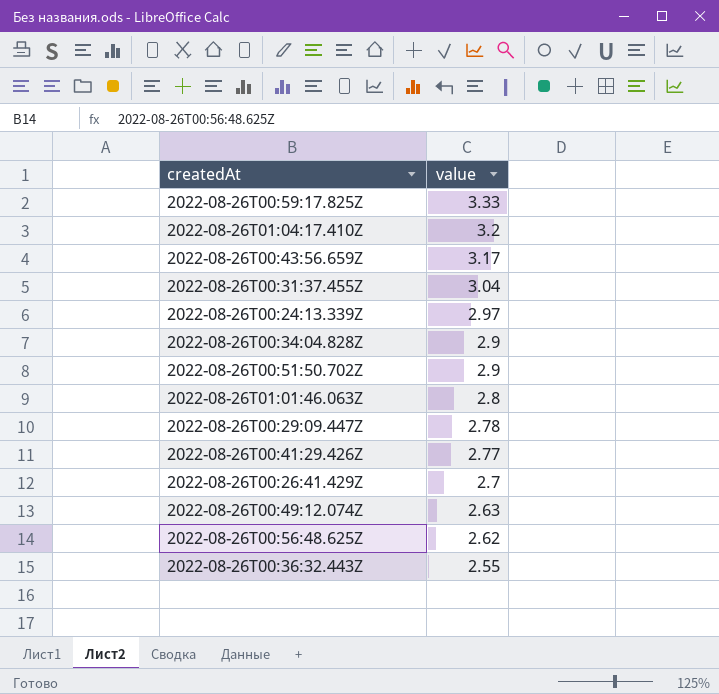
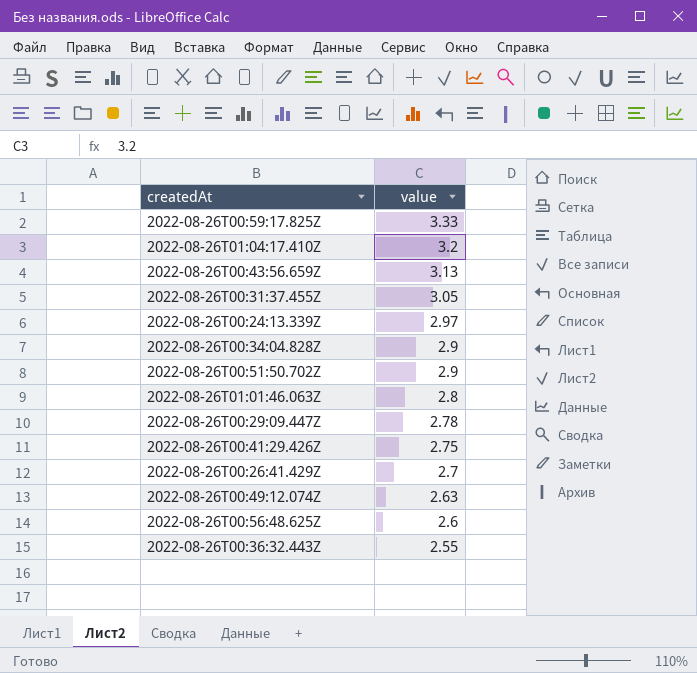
2022-08-26T00:43:56.659Z | value: 3.17 -> 3.13
2022-08-26T00:31:37.455Z | value: 3.04 -> 3.05
2022-08-26T00:41:29.426Z | value: 2.77 -> 2.75
2022-08-26T00:56:48.625Z | value: 2.62 -> 2.6

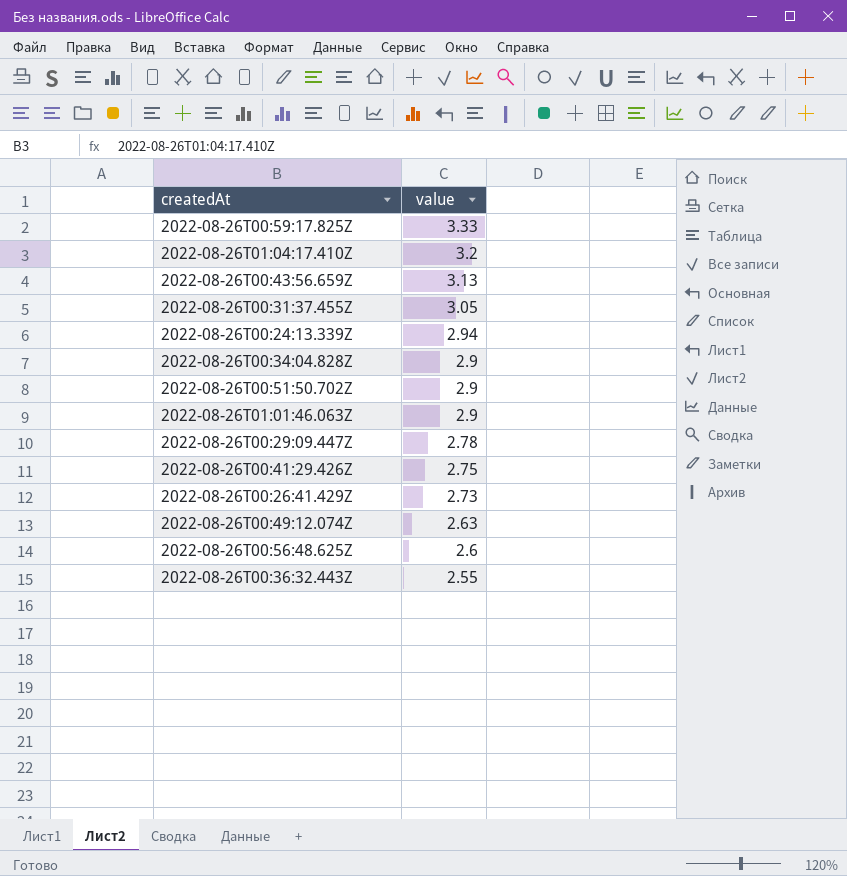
2022-08-26T00:24:13.339Z | value: 2.97 -> 2.94
2022-08-26T01:01:46.063Z | value: 2.8 -> 2.9
2022-08-26T00:26:41.429Z | value: 2.7 -> 2.73

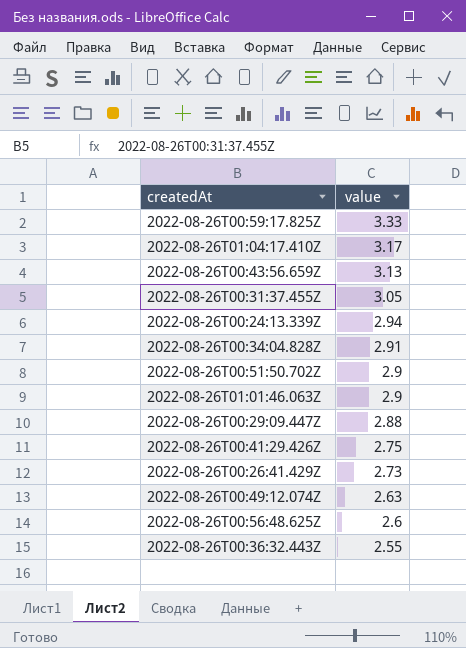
2022-08-26T01:04:17.410Z | value: 3.2 -> 3.17
2022-08-26T00:34:04.828Z | value: 2.9 -> 2.91
2022-08-26T00:29:09.447Z | value: 2.78 -> 2.88

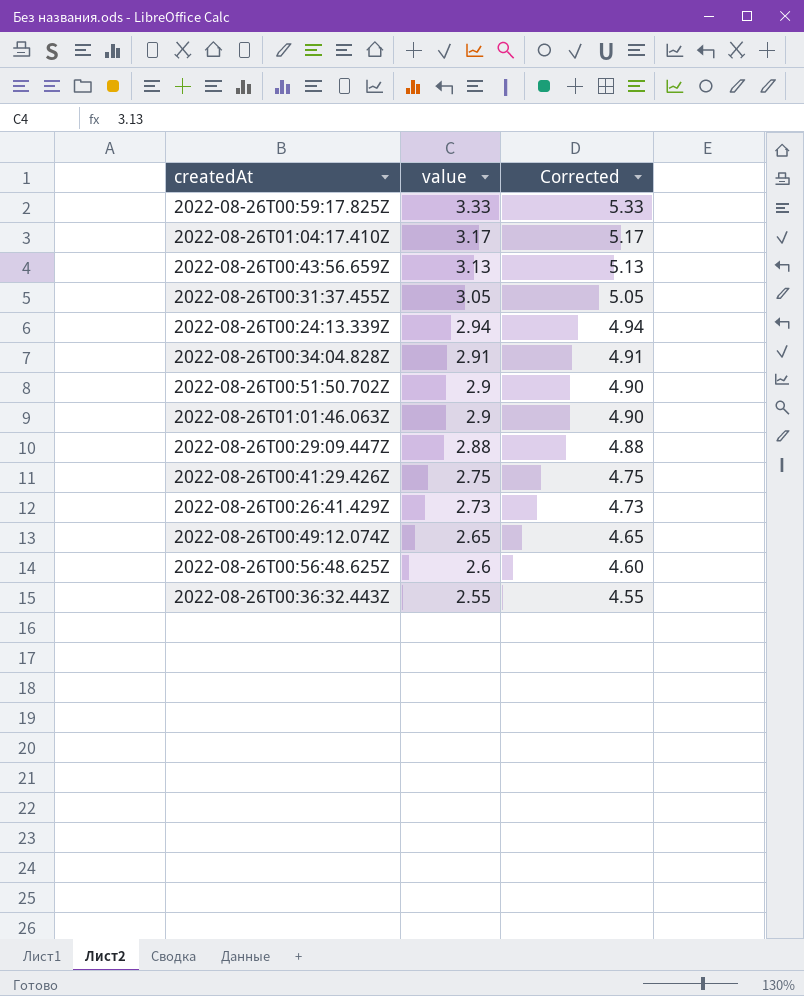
column Corrected | formula: none -> [value] + 2
2022-08-26T00:49:12.074Z | value: 2.63 -> 2.65

